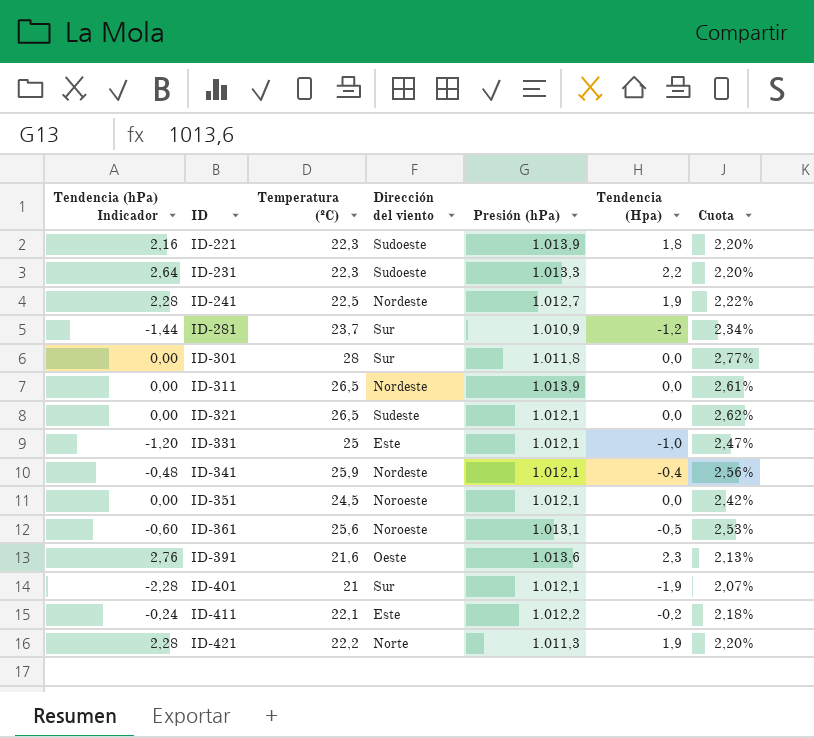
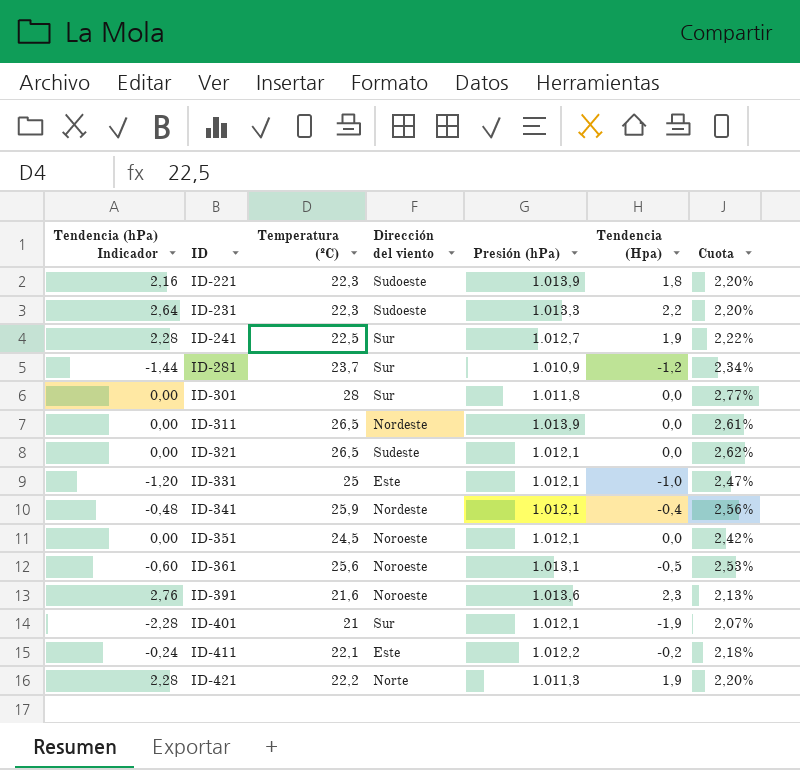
ID-241 | Dirección del viento: Nordeste -> Sur
ID-391 | Dirección del viento: Oeste -> Noroeste

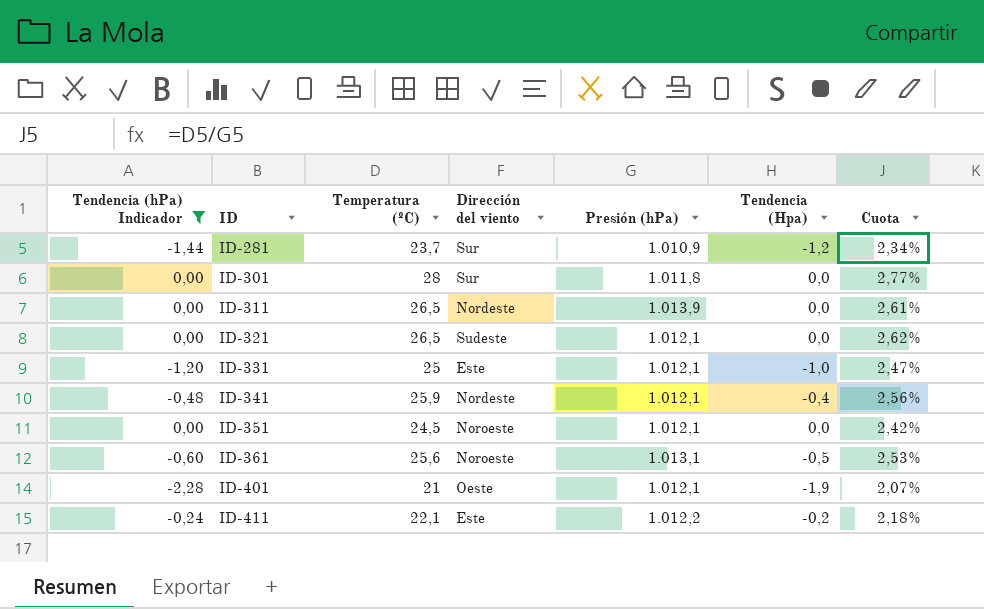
filter: none -> Tendencia (hPa) Indicador <= 0,00
ID-401 | Dirección del viento: Sur -> Oeste

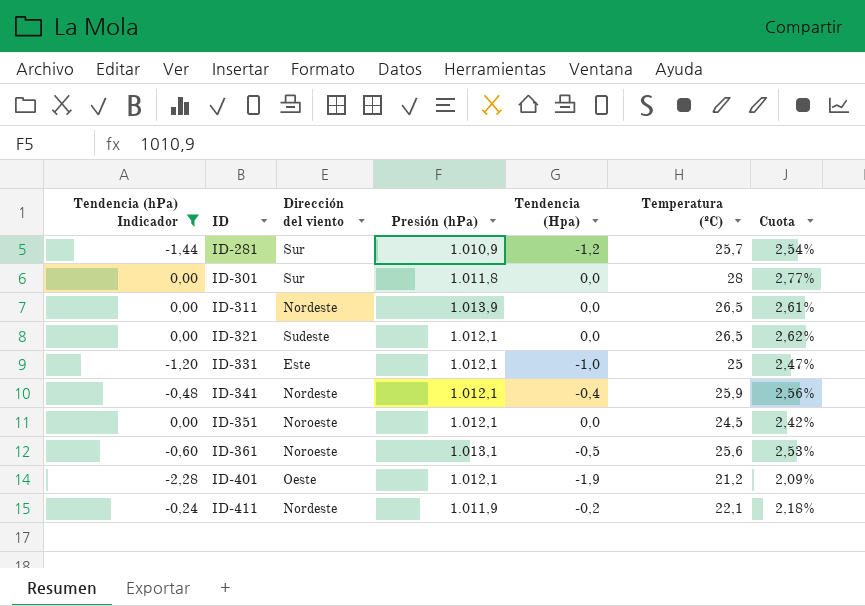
column Temperatura (ºC) | position: 3 -> 6
ID-281 | Temperatura (ºC): 23,7 -> 25,7
ID-281 | Cuota: 2,34% -> 2,54%
ID-401 | Temperatura (ºC): 21 -> 21,2
ID-401 | Cuota: 2,07% -> 2,09%
ID-411 | Dirección del viento: Este -> Nordeste
ID-411 | Presión (hPa): 1.012,2 -> 1.011,9

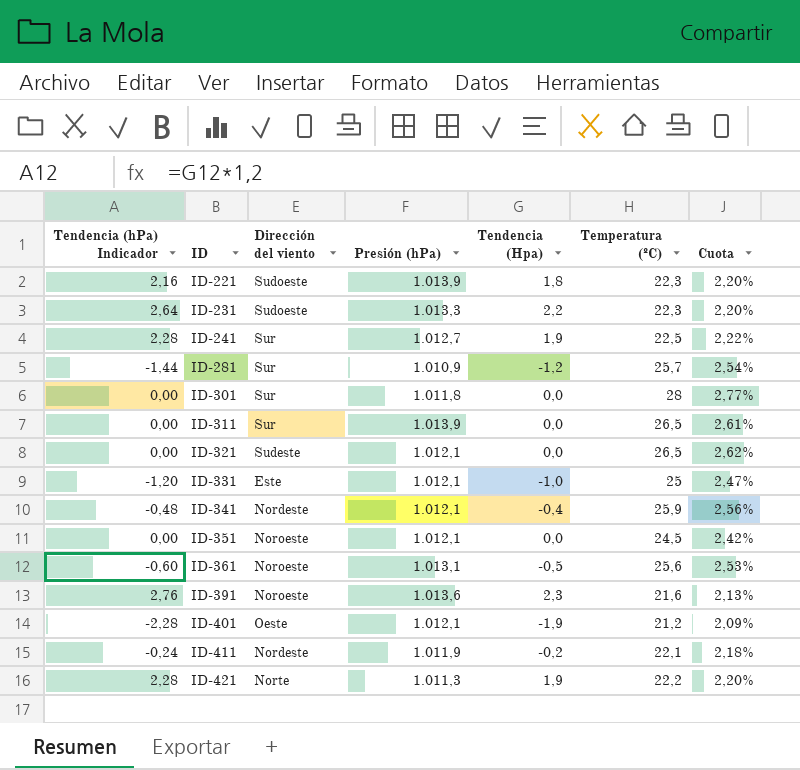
filter: Tendencia (hPa) Indicador <= 0,00 -> none
ID-311 | Dirección del viento: Nordeste -> Sur

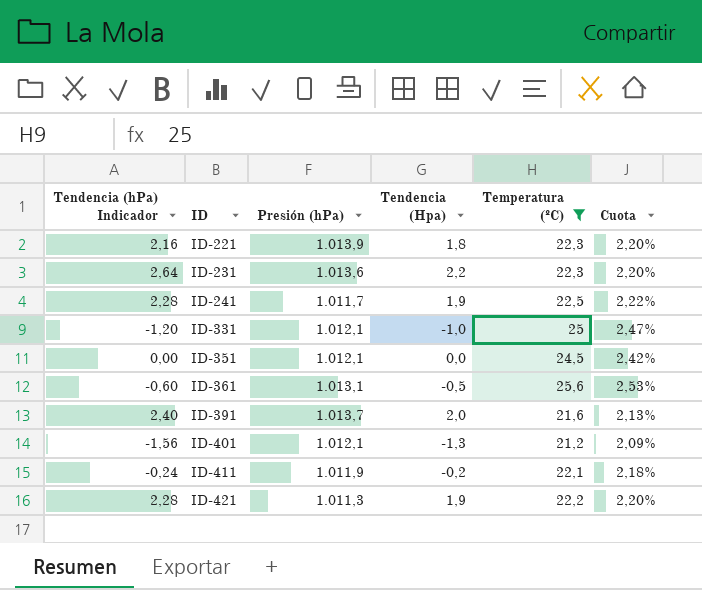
filter: none -> Temperatura (ºC) <= 25,6
column Dirección del viento | position: 3 -> none
ID-231 | Presión (hPa): 1.013,3 -> 1.013,6
ID-241 | Presión (hPa): 1.012,7 -> 1.011,7
ID-391 | Tendencia (hPa) Indicador: 2,76 -> 2,40
ID-391 | Presión (hPa): 1.013,6 -> 1.013,7
ID-391 | Tendencia (Hpa): 2,3 -> 2,0
ID-401 | Tendencia (hPa) Indicador: -2,28 -> -1,56
ID-401 | Tendencia (Hpa): -1,9 -> -1,3

